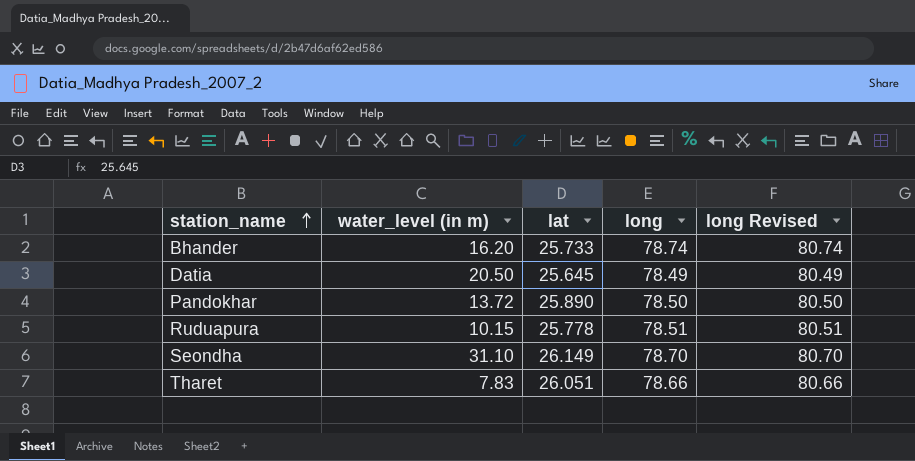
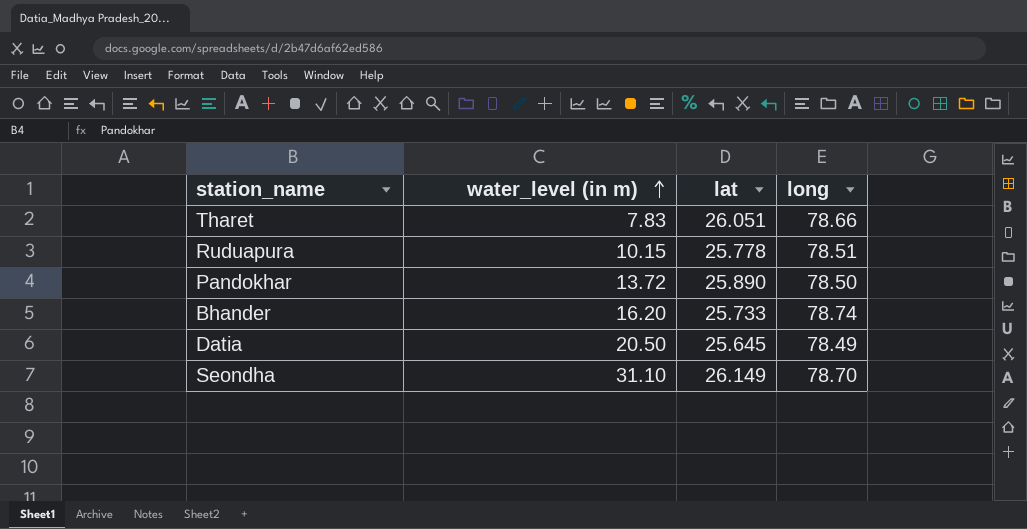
row order: station_name ascending -> water_level (in m) ascending
column long Revised | formula: [long] + 2 -> none

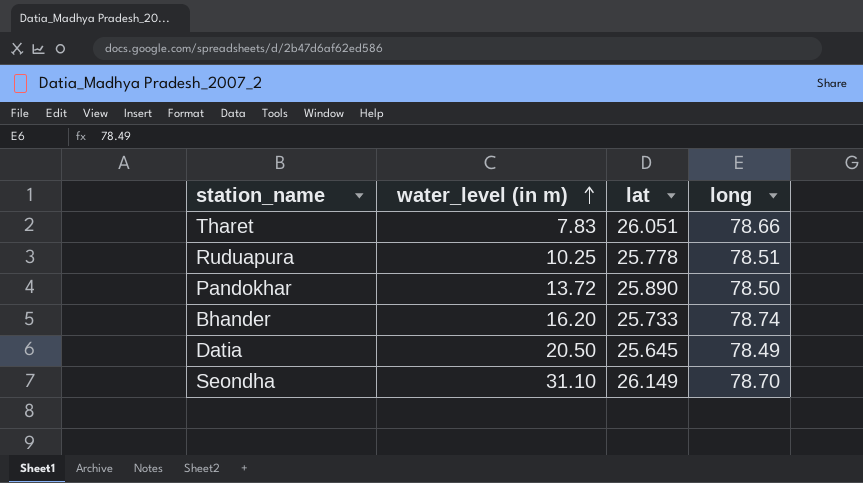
Ruduapura | water_level (in m): 10.15 -> 10.25

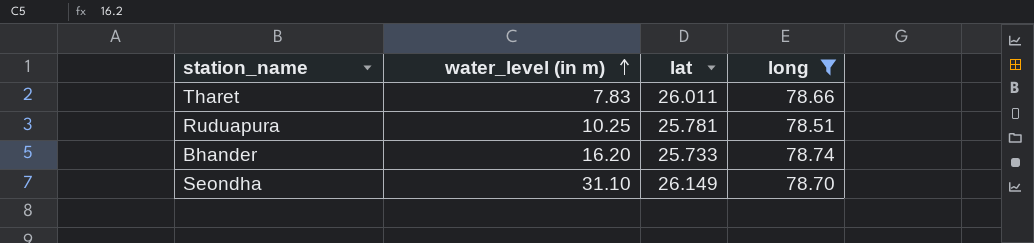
filter: none -> long >= 78.51
Tharet | lat: 26.051 -> 26.011
Ruduapura | lat: 25.778 -> 25.781

